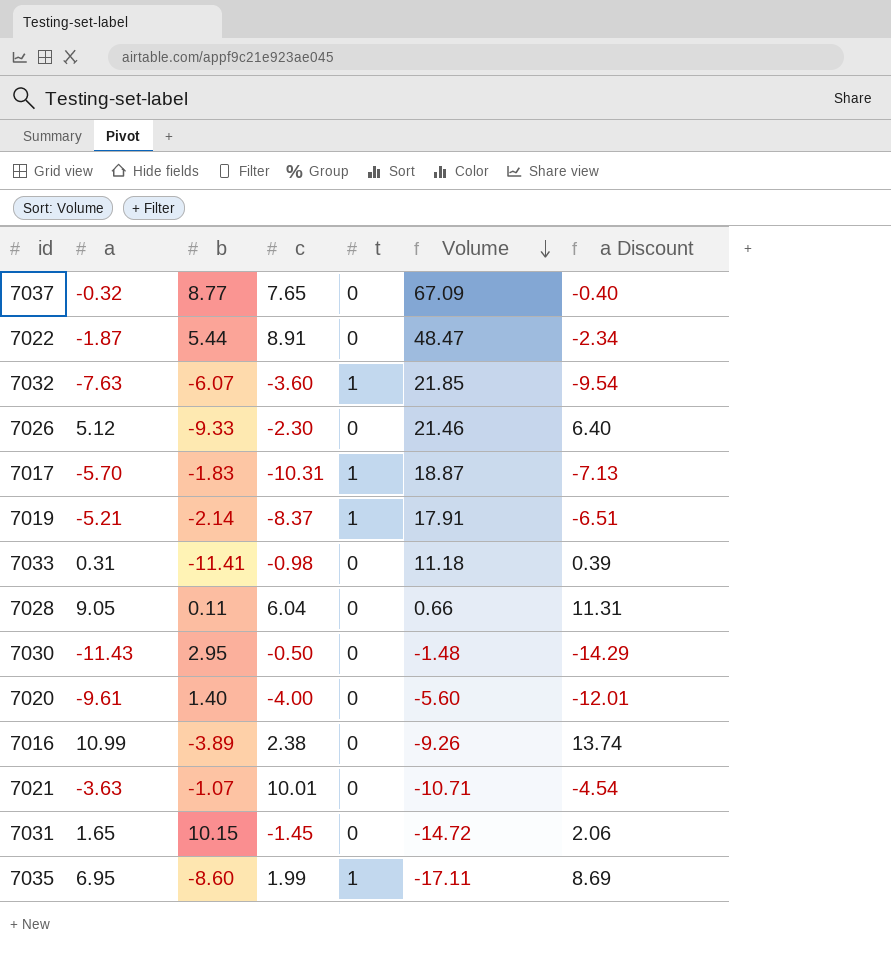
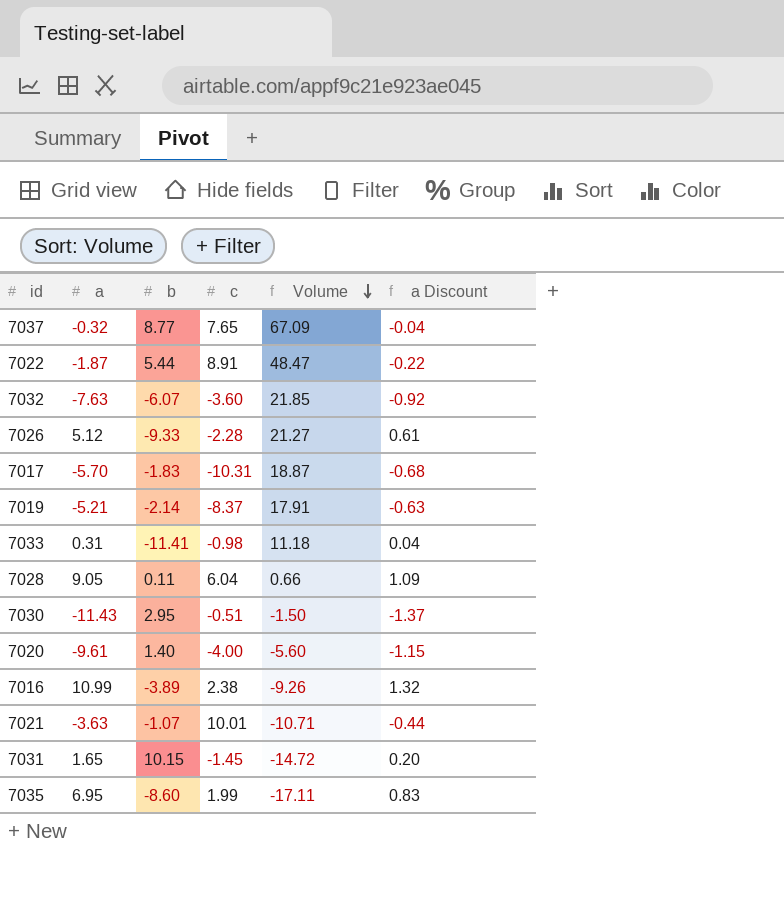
column t | position: 5 -> none
column a Discount | formula: [a] * 1.25 -> [a] * 0.12
7026 | c: -2.30 -> -2.28
7026 | Volume: 21.46 -> 21.27
7030 | c: -0.50 -> -0.51
7030 | Volume: -1.48 -> -1.50

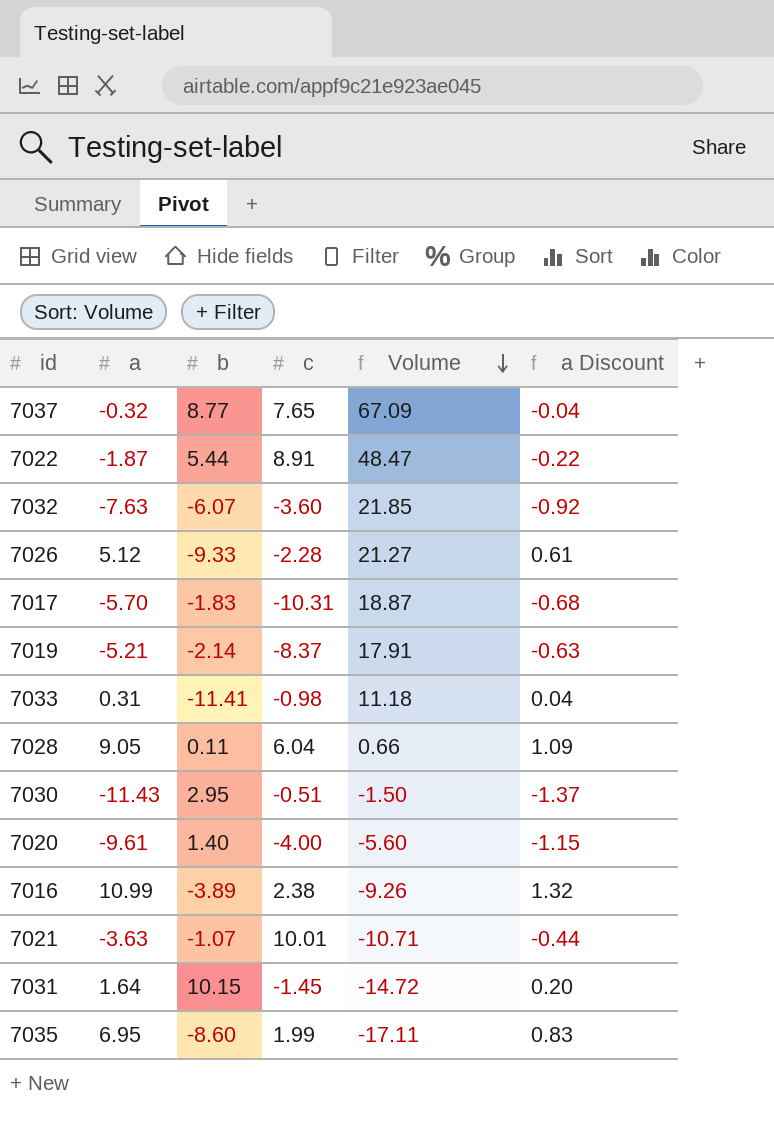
7031 | a: 1.65 -> 1.64

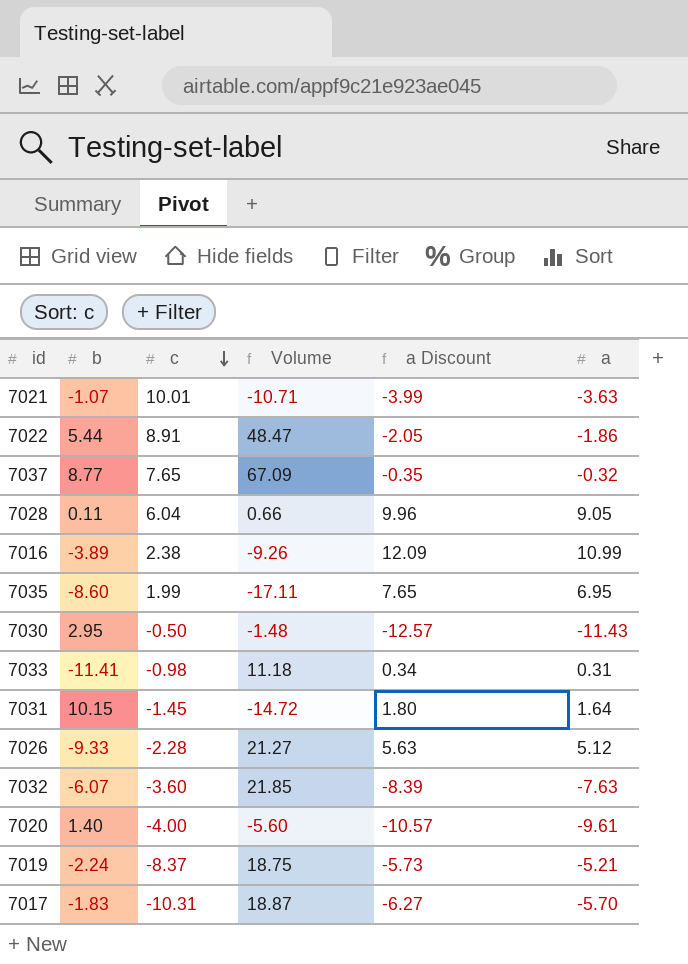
row order: Volume descending -> c descending
column a Discount | formula: [a] * 0.12 -> [a] * 1.1
column a | position: 2 -> 6
7022 | a: -1.87 -> -1.86
7030 | c: -0.51 -> -0.50
7030 | Volume: -1.50 -> -1.48
7019 | b: -2.14 -> -2.24
7019 | Volume: 17.91 -> 18.75

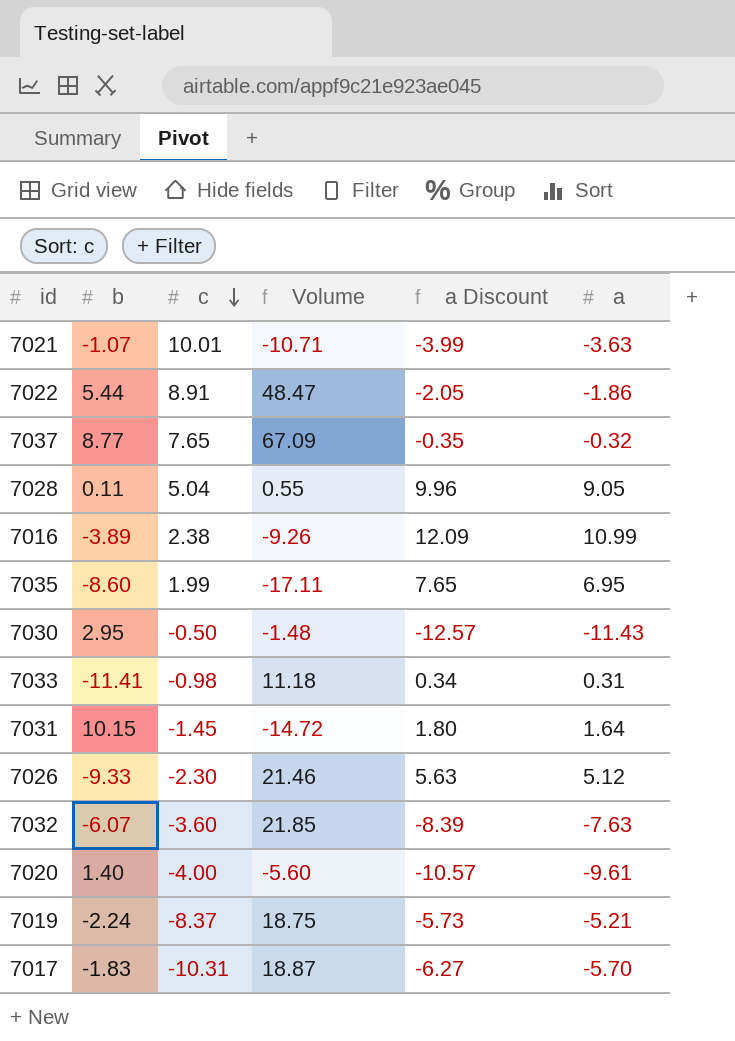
7028 | c: 6.04 -> 5.04
7028 | Volume: 0.66 -> 0.55
7026 | c: -2.28 -> -2.30
7026 | Volume: 21.27 -> 21.46

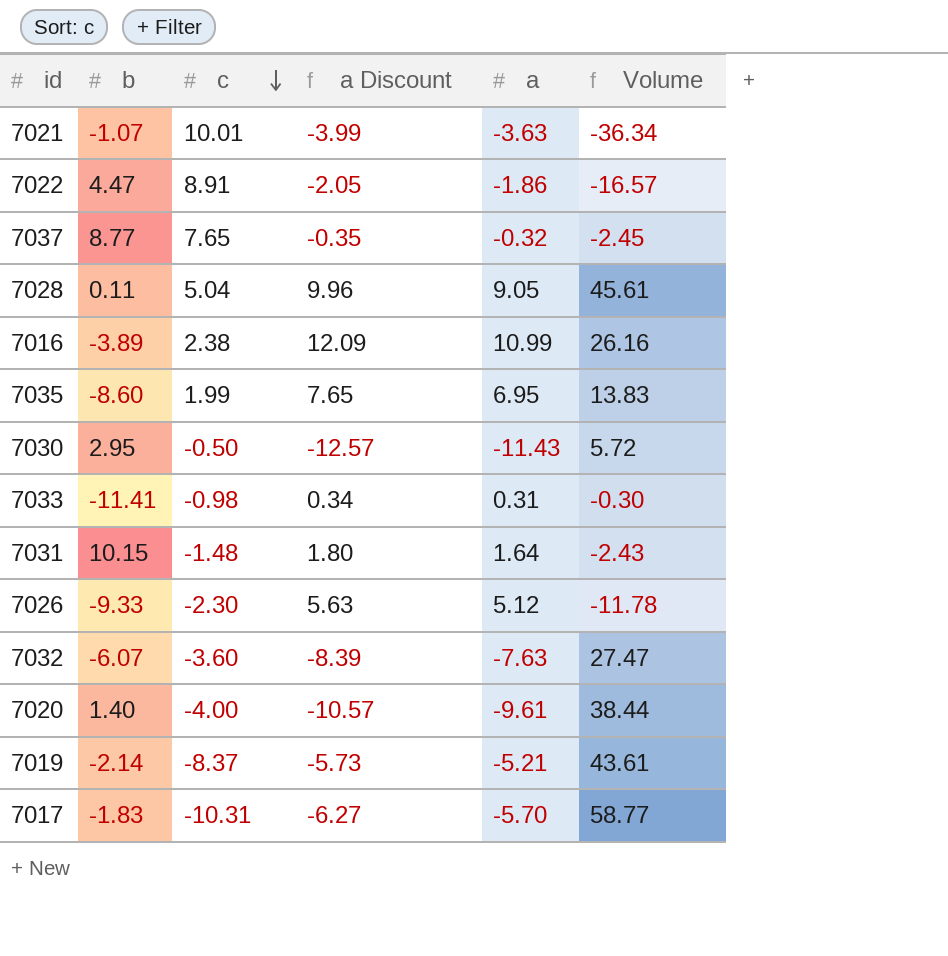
column Volume | formula: [b] * [c] -> [c] * [a]
column Volume | position: 4 -> 6
7022 | b: 5.44 -> 4.47
7031 | c: -1.45 -> -1.48
7019 | b: -2.24 -> -2.14

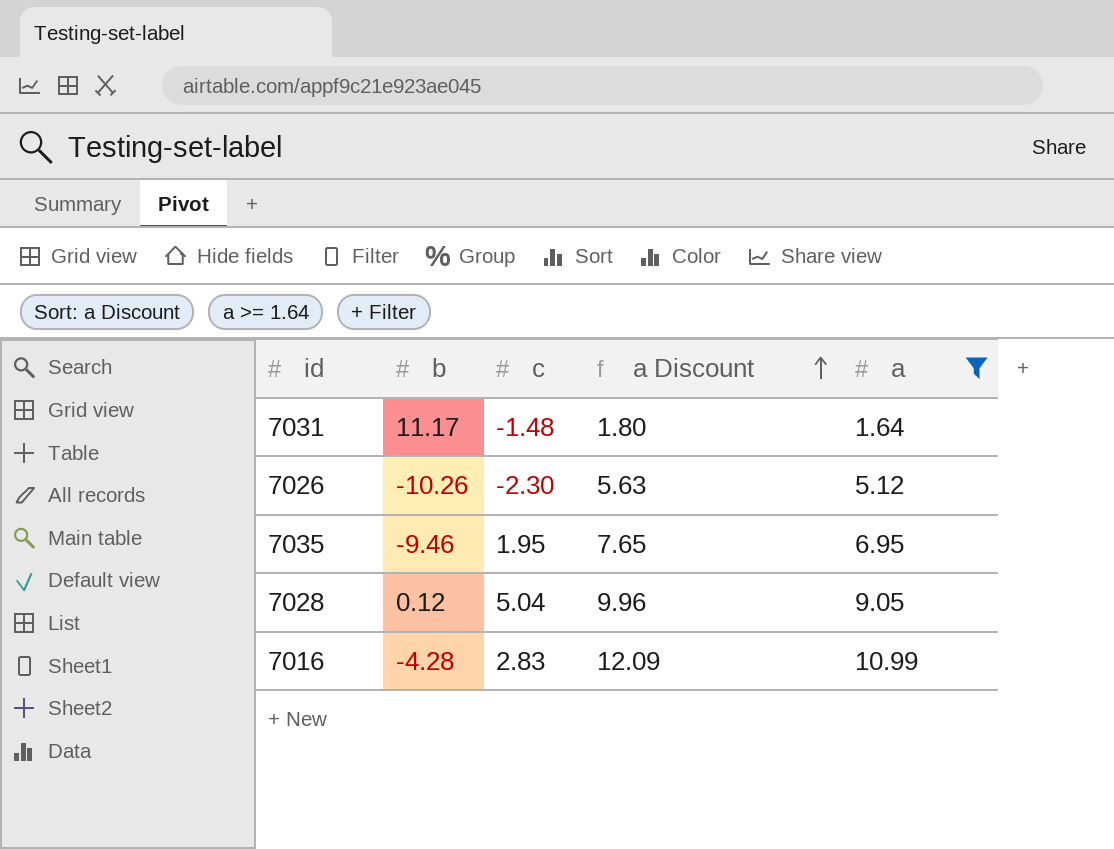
filter: none -> a >= 1.64
row order: c descending -> a Discount ascending
column Volume | formula: [c] * [a] -> none
7031 | b: 10.15 -> 11.17
7026 | b: -9.33 -> -10.26
7035 | b: -8.60 -> -9.46
7035 | c: 1.99 -> 1.95
7028 | b: 0.11 -> 0.12
7016 | b: -3.89 -> -4.28
7016 | c: 2.38 -> 2.83

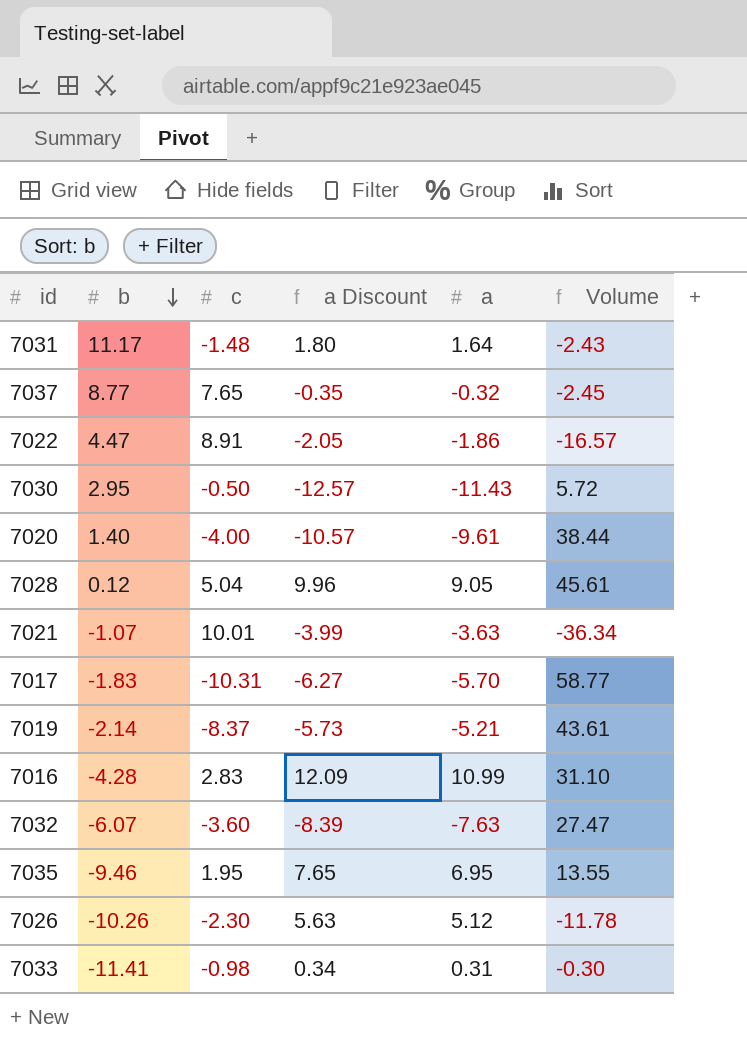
filter: a >= 1.64 -> none
row order: a Discount ascending -> b descending
column Volume | formula: none -> [c] * [a]

